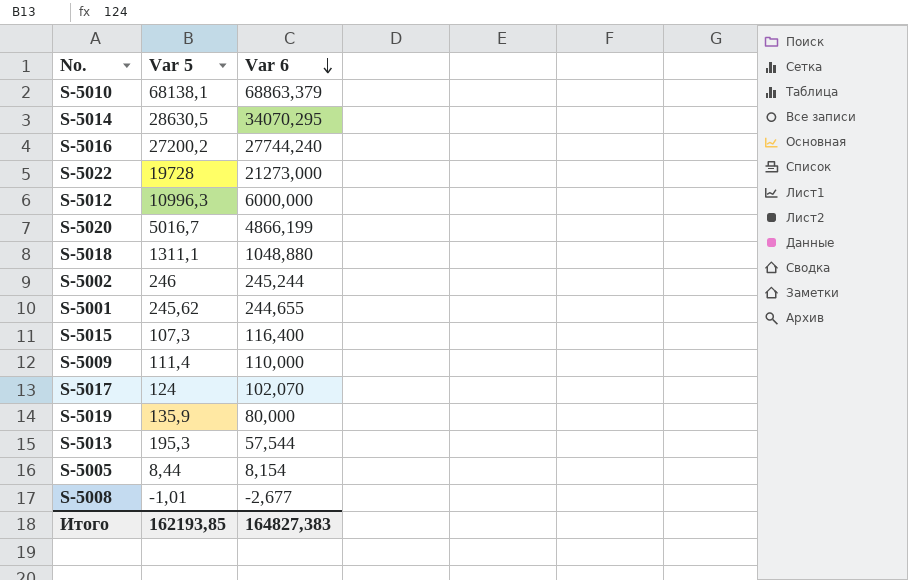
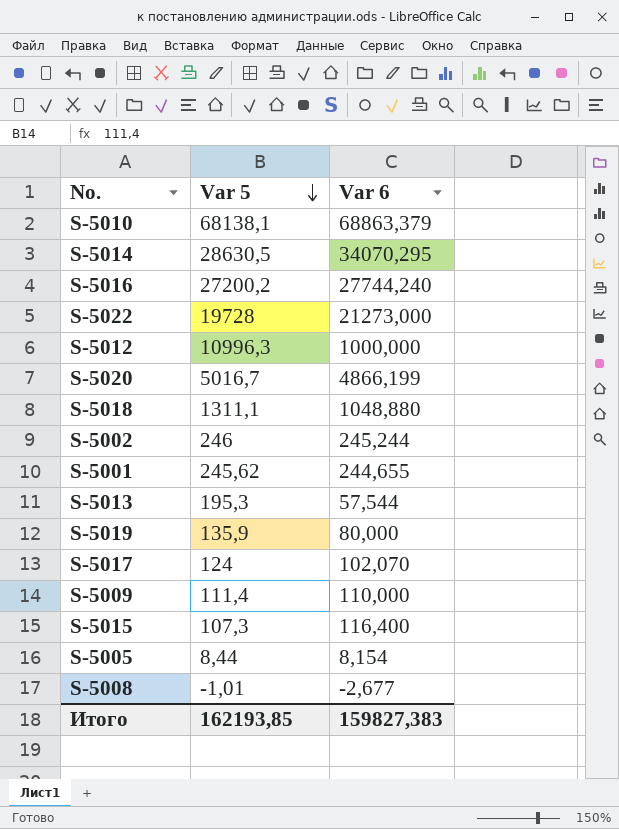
row order: Var 6 descending -> Var 5 descending
S-5012 | Var 6: 6000,000 -> 1000,000
Итого | Var 6: 164827,383 -> 159827,383

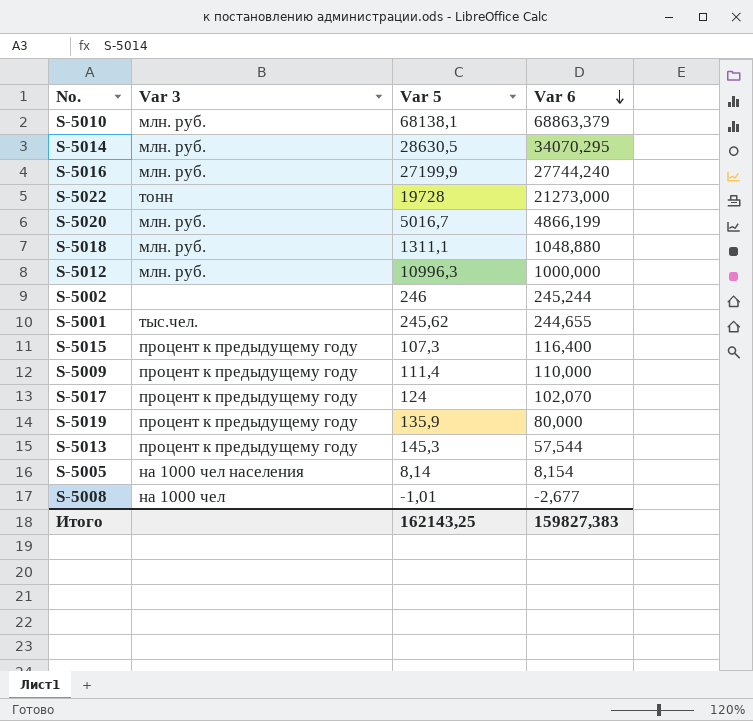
row order: Var 5 descending -> Var 6 descending
column Var 3 | position: none -> 2
S-5016 | Var 5: 27200,2 -> 27199,9
S-5013 | Var 5: 195,3 -> 145,3
S-5005 | Var 5: 8,44 -> 8,14
Итого | Var 5: 162193,85 -> 162143,25

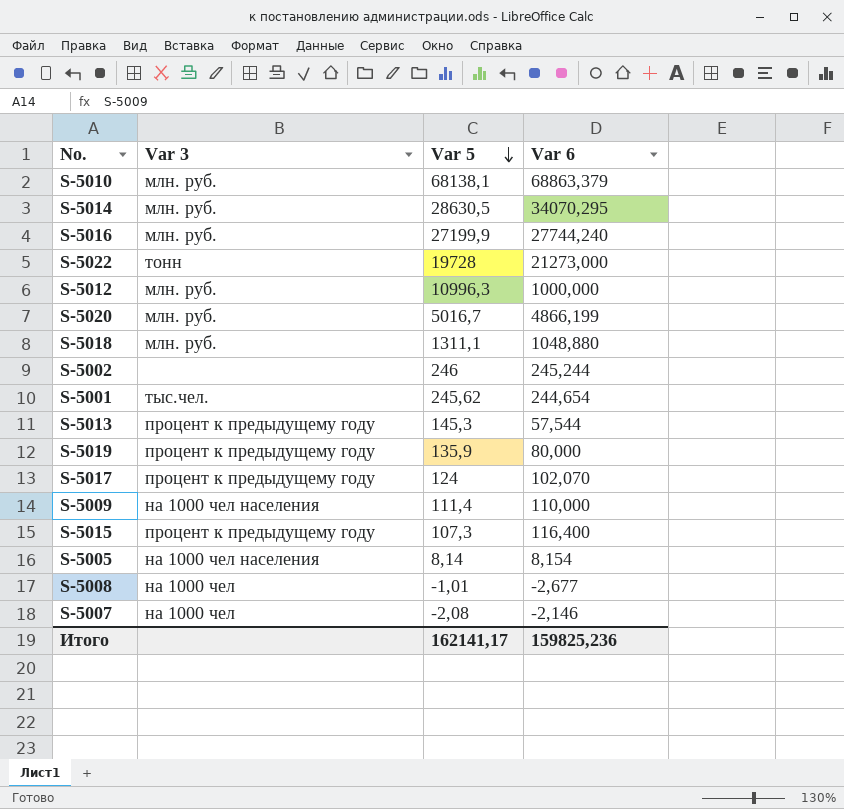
row order: Var 6 descending -> Var 5 descending
S-5001 | Var 6: 244,655 -> 244,654
S-5009 | Var 3: процент к предыдущему году -> на 1000 чел населения
row S-5007: none -> на 1000 чел | -2,08 | -2,146
Итого | Var 5: 162143,25 -> 162141,17
Итого | Var 6: 159827,383 -> 159825,236

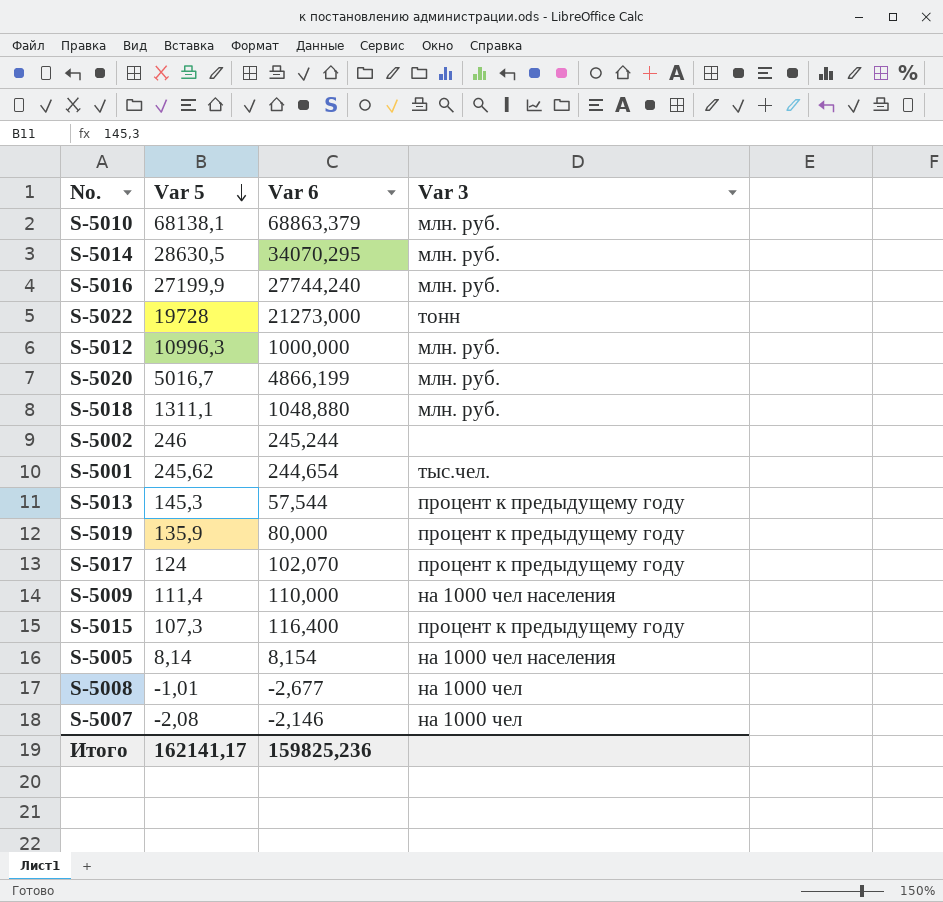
column Var 3 | position: 2 -> 4

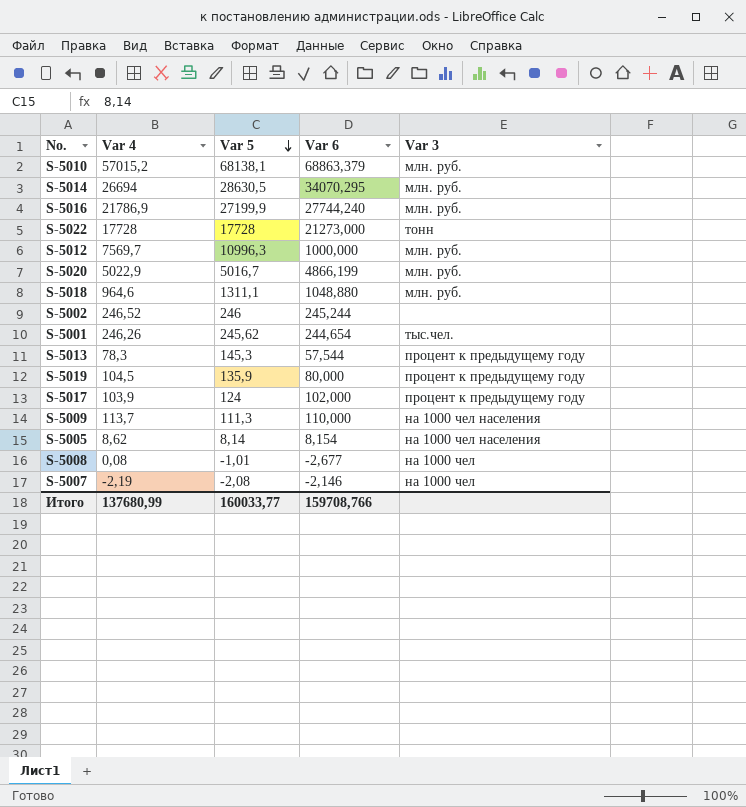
column Var 4 | position: none -> 2
row S-5015: 107,3 | 116,400 | процент к предыдущему году -> none
S-5022 | Var 5: 19728 -> 17728
S-5017 | Var 6: 102,070 -> 102,000
S-5009 | Var 5: 111,4 -> 111,3
Итого | Var 5: 162141,17 -> 160033,77
Итого | Var 6: 159825,236 -> 159708,766

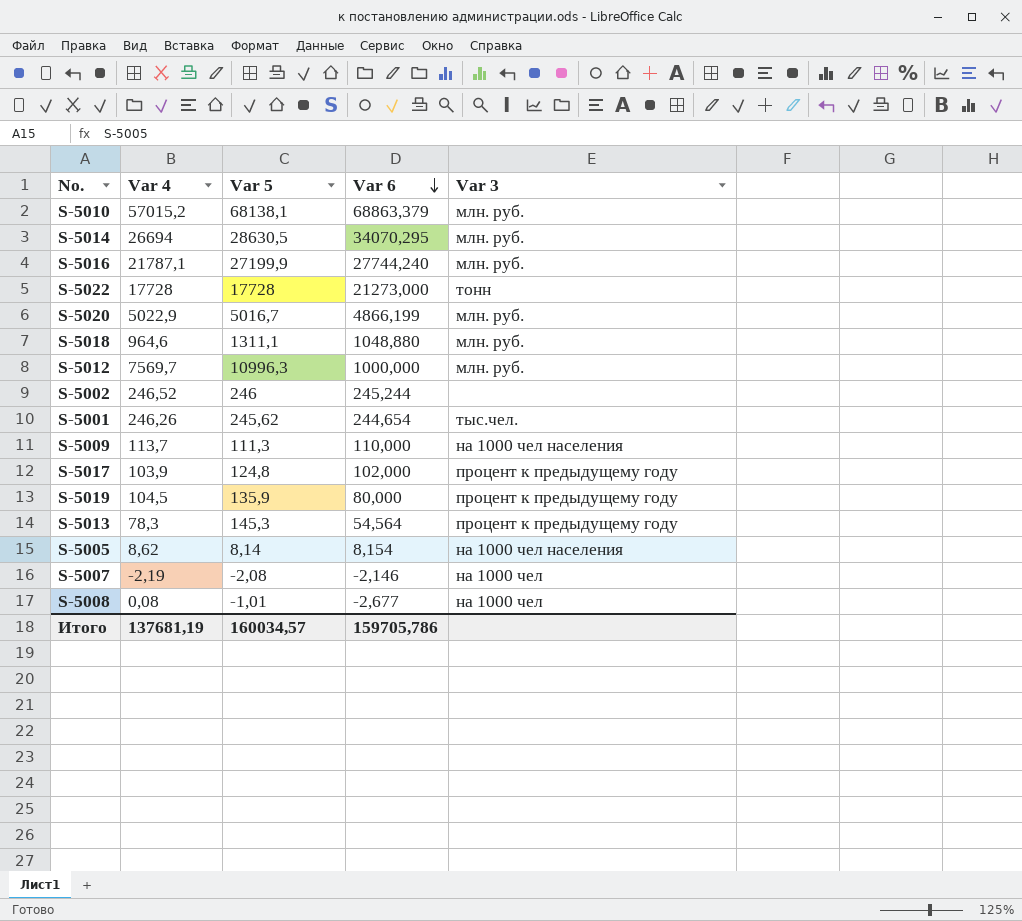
row order: Var 5 descending -> Var 6 descending
S-5016 | Var 4: 21786,9 -> 21787,1
S-5017 | Var 5: 124 -> 124,8
S-5013 | Var 6: 57,544 -> 54,564
Итого | Var 4: 137680,99 -> 137681,19
Итого | Var 5: 160033,77 -> 160034,57
Итого | Var 6: 159708,766 -> 159705,786

